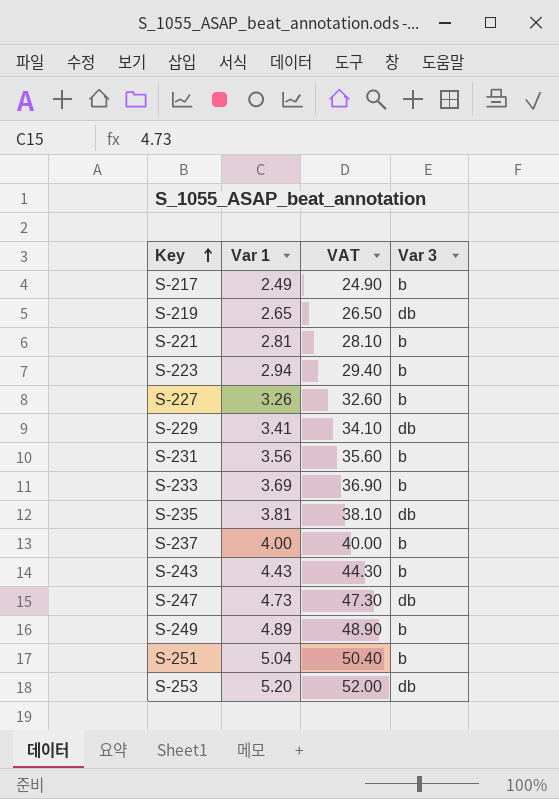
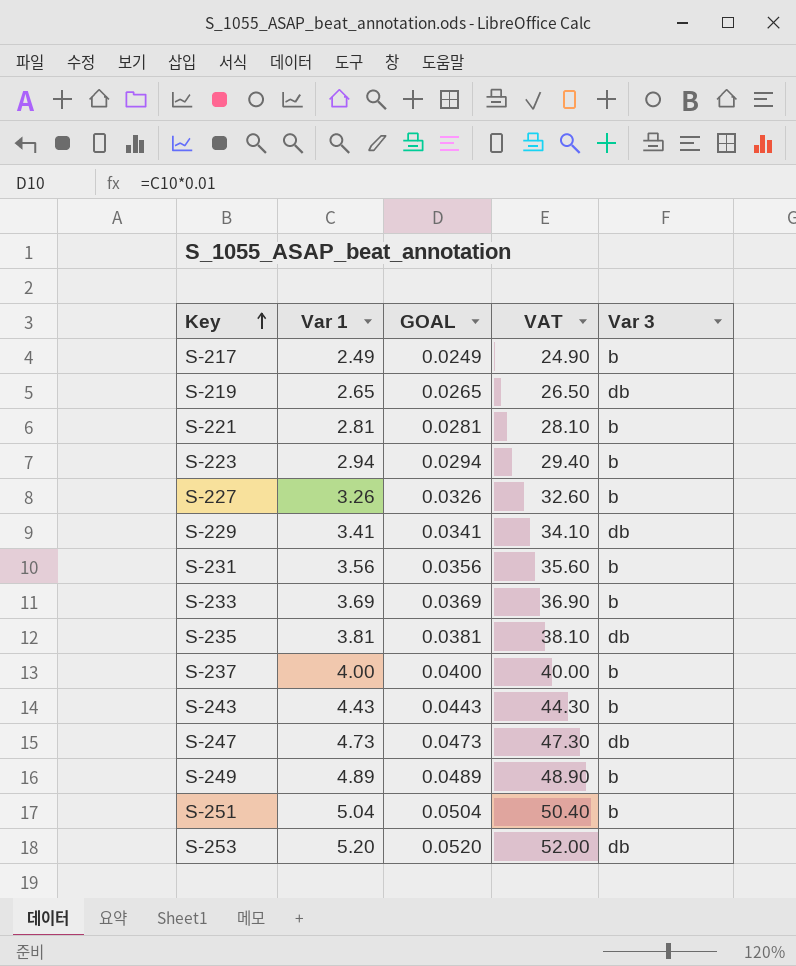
column GOAL | formula: none -> [Var 1] * 0.01

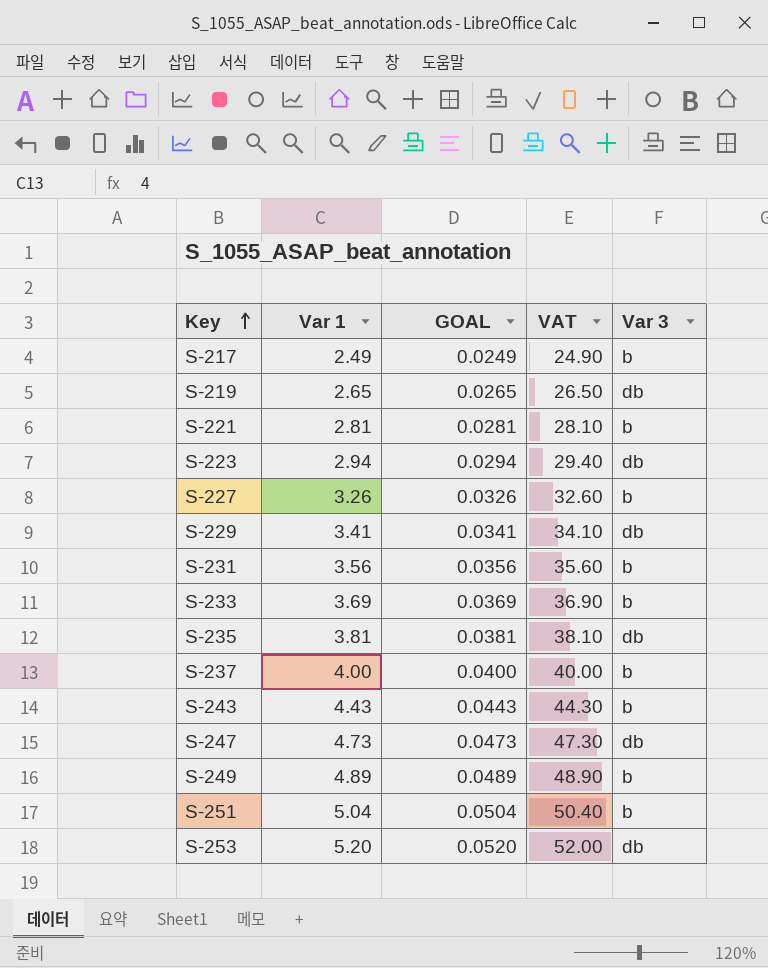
S-223 | Var 3: b -> db

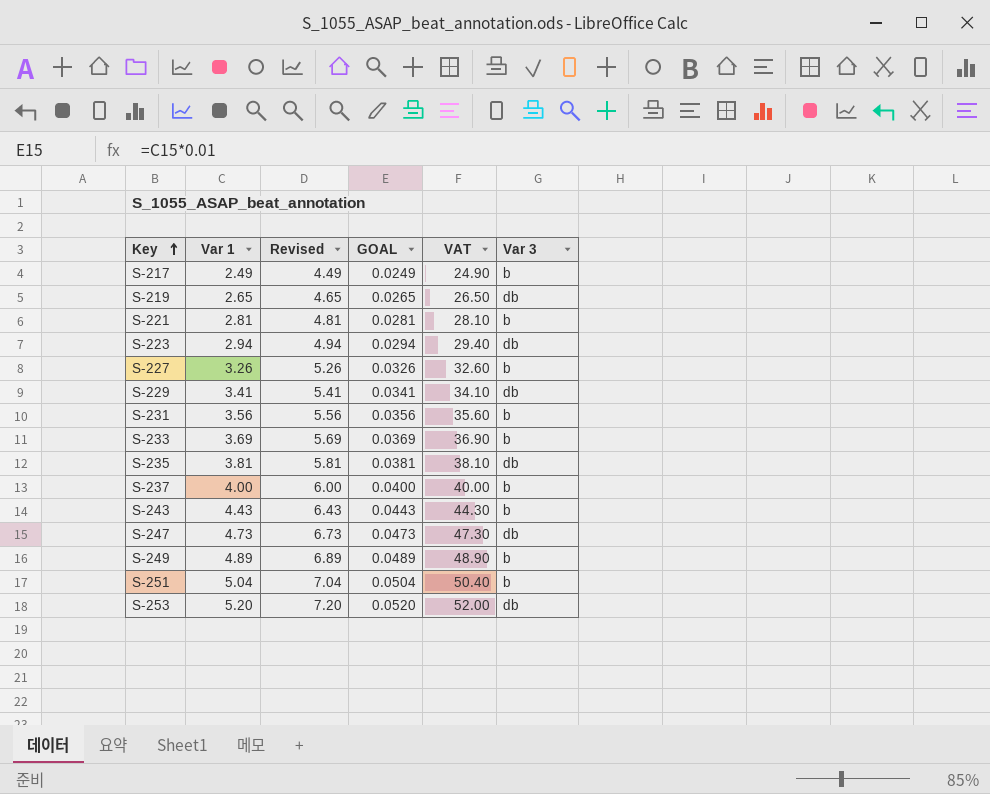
column Revised | formula: none -> [Var 1] + 2

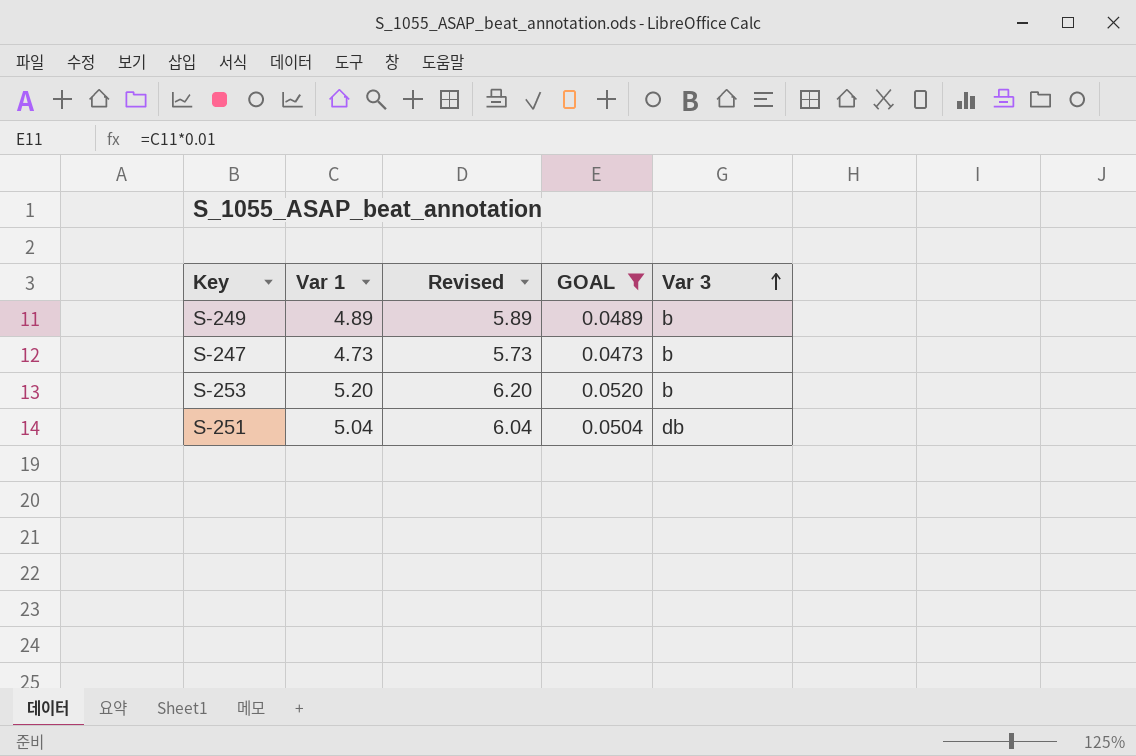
filter: none -> GOAL >= 0.0473
row order: Key ascending -> Var 3 ascending
column VAT | formula: [Var 1] * 10 -> none
column Revised | formula: [Var 1] + 2 -> [Var 1] + 1
S-247 | Var 3: db -> b
S-253 | Var 3: db -> b
S-251 | Var 3: b -> db

